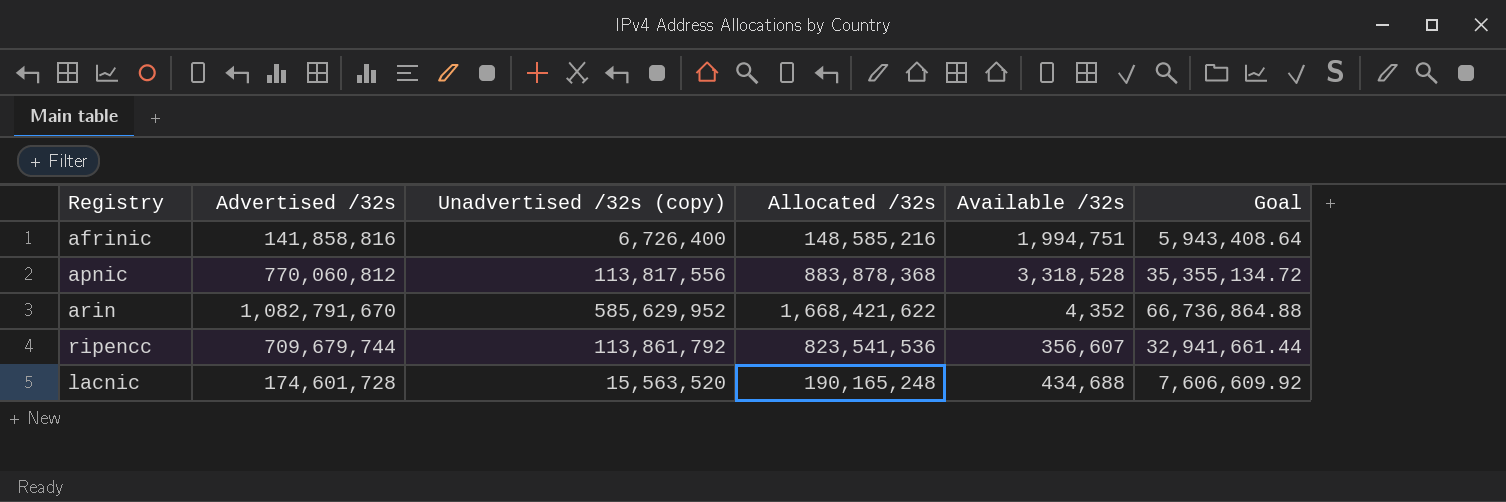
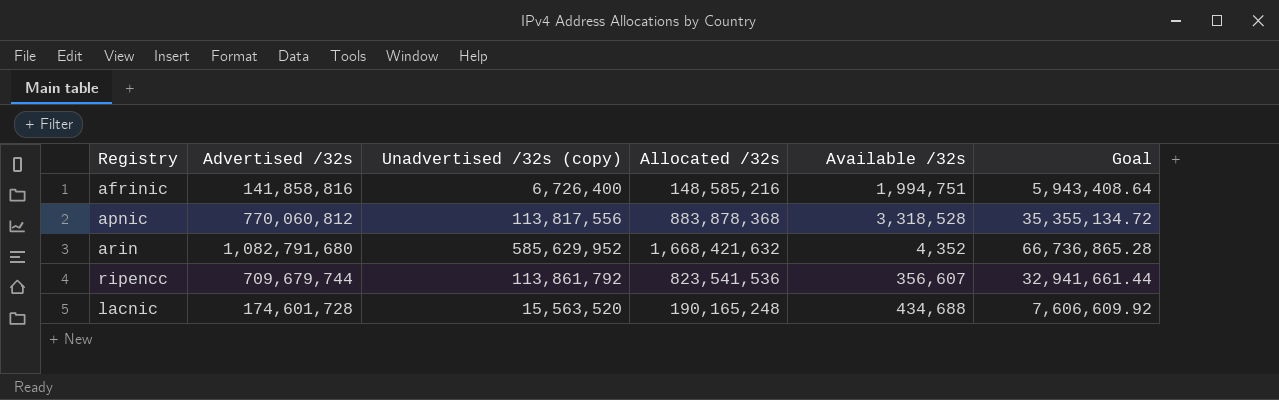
arin | Advertised /32s: 1,082,791,670 -> 1,082,791,680
arin | Allocated /32s: 1,668,421,622 -> 1,668,421,632
arin | Goal: 66,736,864.88 -> 66,736,865.28

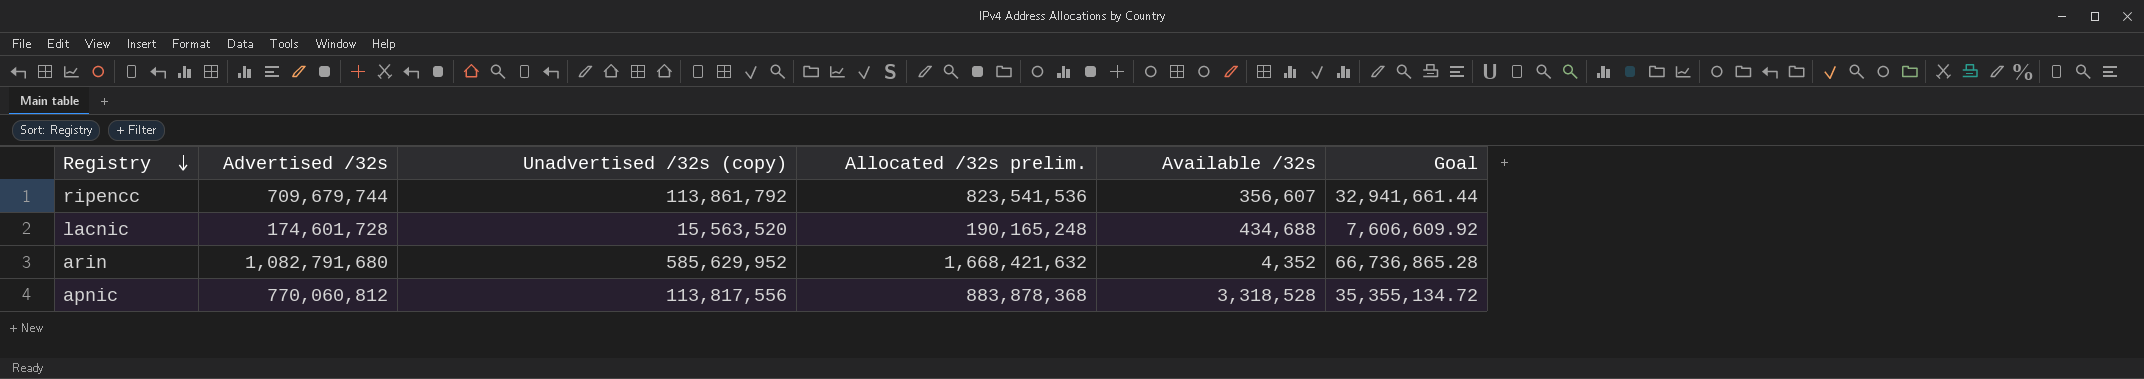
row order: none -> Registry descending
column name: Allocated /32s -> Allocated /32s prelim.
row afrinic: 141,858,816 | 6,726,400 | 148,585,216 | 1,994,751 | 5,943,408.64 -> none

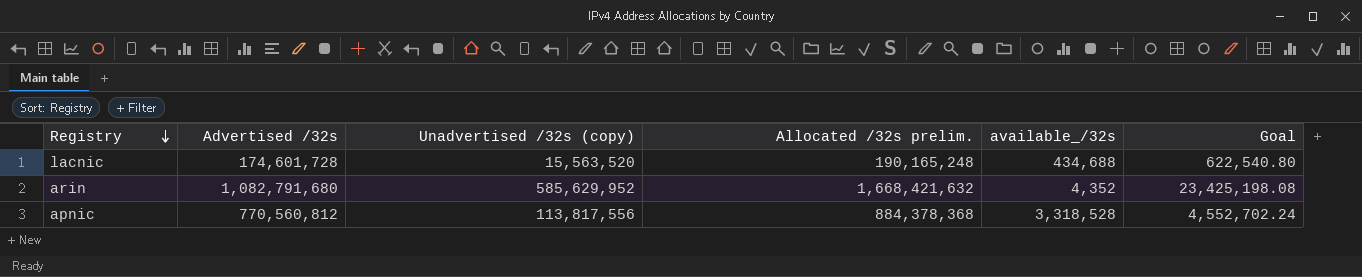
column name: Available /32s -> available_/32s
column Goal | formula: [Allocated /32s prelim.] * 0.04 -> [Unadvertised /32s (copy)] * 0.04
row ripencc: 709,679,744 | 113,861,792 | 823,541,536 | 356,607 | 32,941,661.44 -> none
apnic | Advertised /32s: 770,060,812 -> 770,560,812
apnic | Allocated /32s prelim.: 883,878,368 -> 884,378,368

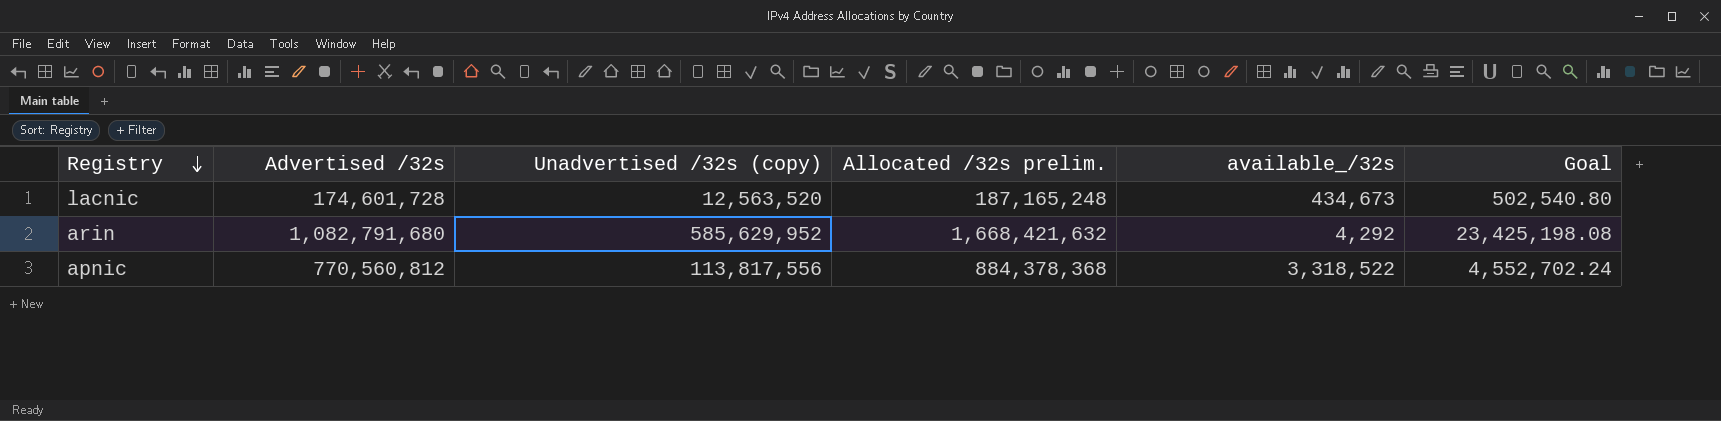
lacnic | Unadvertised /32s (copy): 15,563,520 -> 12,563,520
lacnic | Allocated /32s prelim.: 190,165,248 -> 187,165,248
lacnic | available_/32s: 434,688 -> 434,673
lacnic | Goal: 622,540.80 -> 502,540.80
arin | available_/32s: 4,352 -> 4,292
apnic | available_/32s: 3,318,528 -> 3,318,522

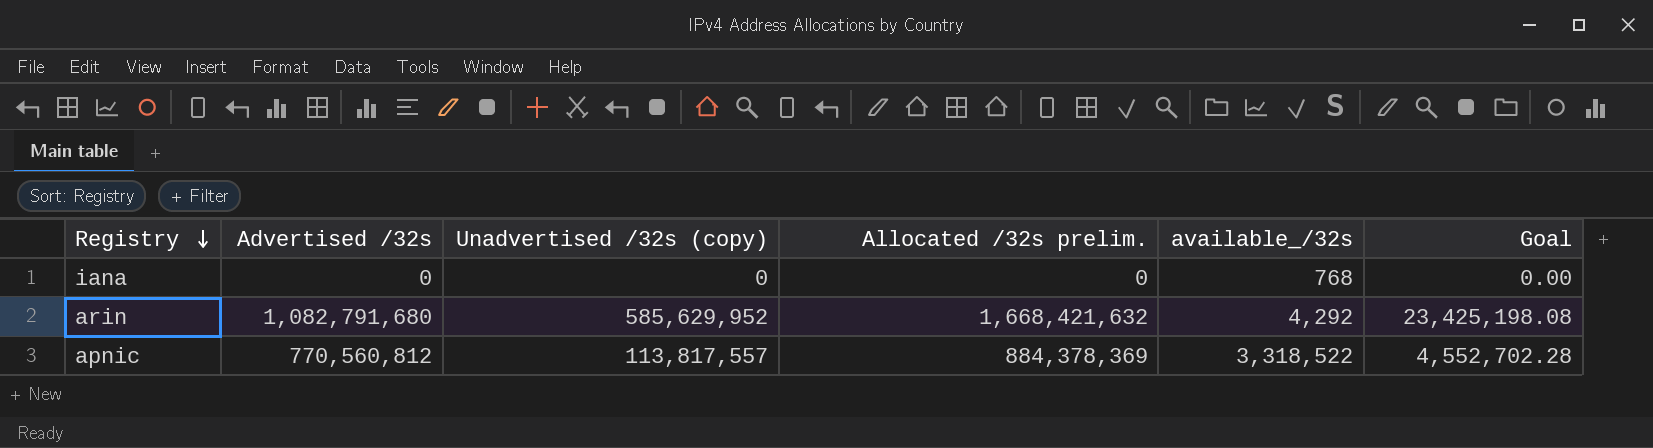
row lacnic: 174,601,728 | 12,563,520 | 187,165,248 | 434,673 | 502,540.80 -> none
row iana: none -> 0 | 0 | 0 | 768 | 0.00
apnic | Unadvertised /32s (copy): 113,817,556 -> 113,817,557
apnic | Allocated /32s prelim.: 884,378,368 -> 884,378,369
apnic | Goal: 4,552,702.24 -> 4,552,702.28

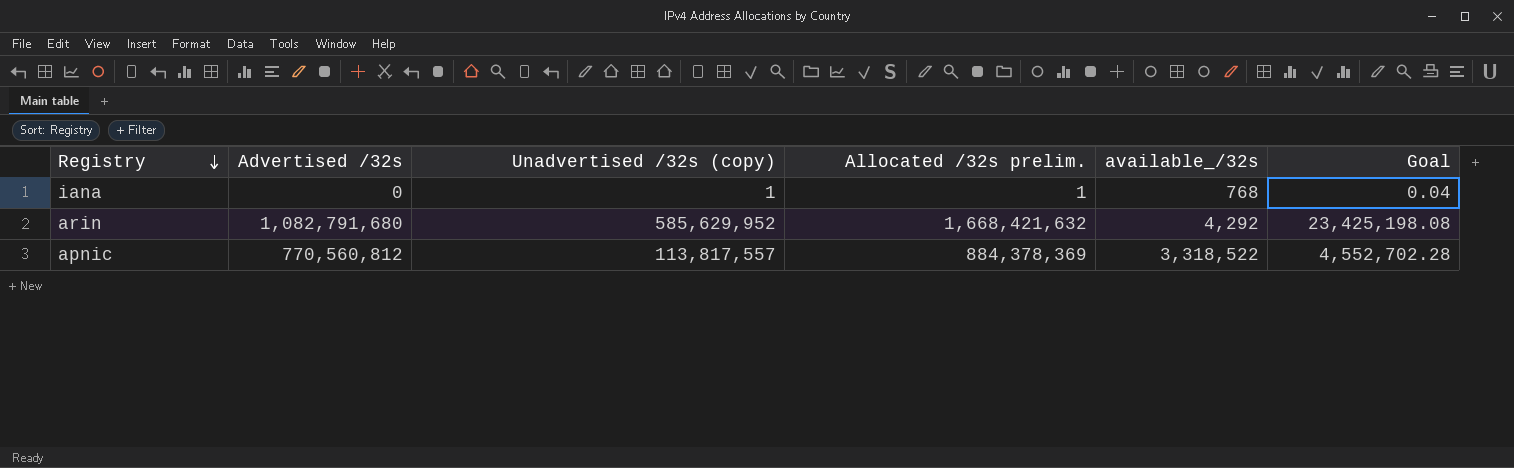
iana | Unadvertised /32s (copy): 0 -> 1
iana | Allocated /32s prelim.: 0 -> 1
iana | Goal: 0.00 -> 0.04

